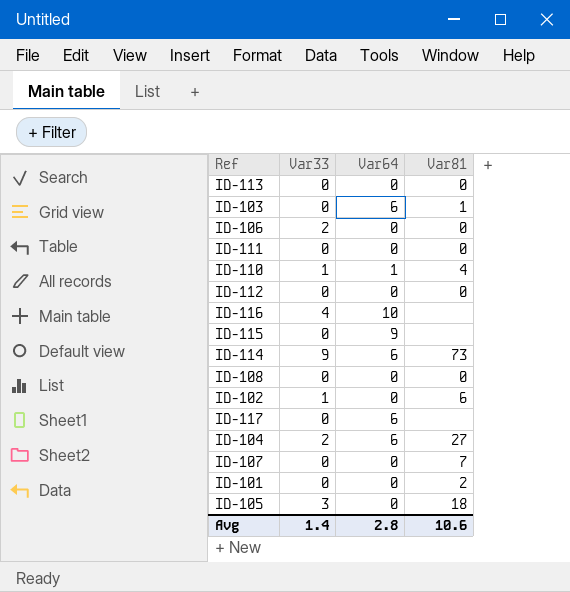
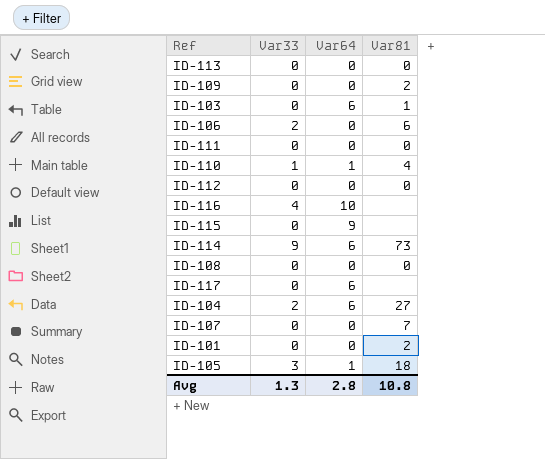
row ID-102: 1 | 0 | 6 -> none
row ID-109: none -> 0 | 0 | 2
ID-106 | Var81: 0 -> 6
ID-105 | Var64: 0 -> 1
Avg | Var33: 1.4 -> 1.3
Avg | Var81: 10.6 -> 10.8

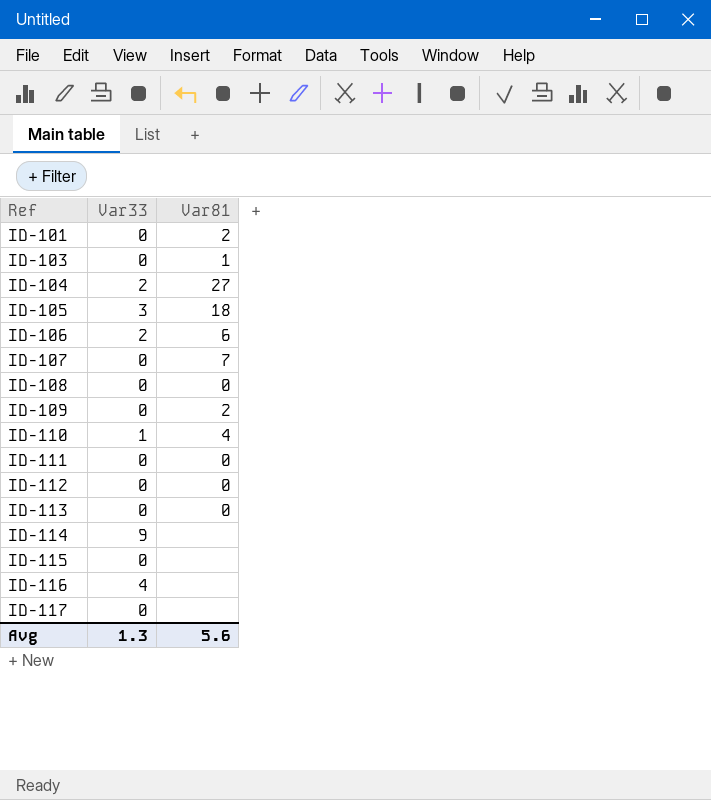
row order: none -> Ref ascending
column Var64 | position: 3 -> none
ID-114 | Var81: 73 -> none
Avg | Var81: 10.8 -> 5.6

